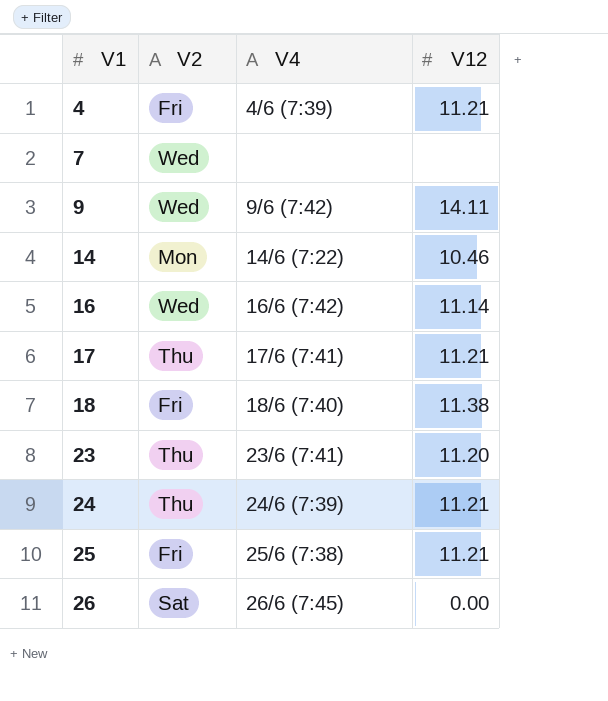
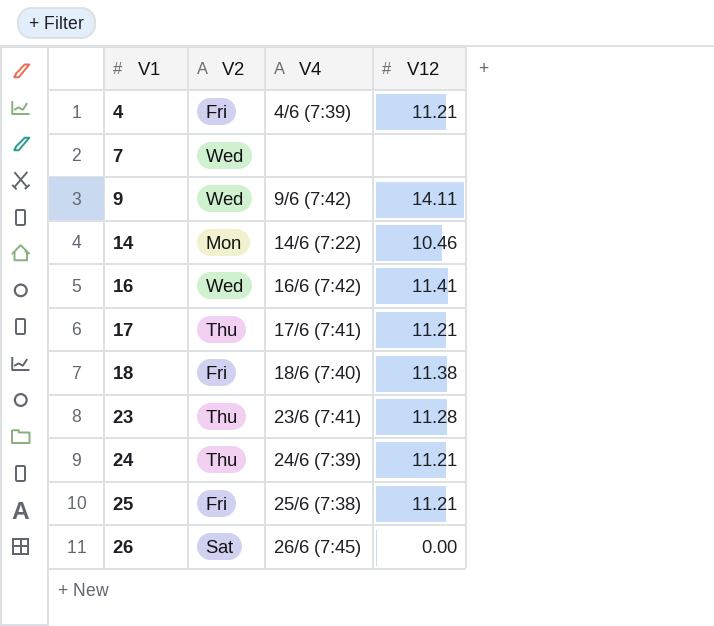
16 | V12: 11.14 -> 11.41
23 | V12: 11.20 -> 11.28

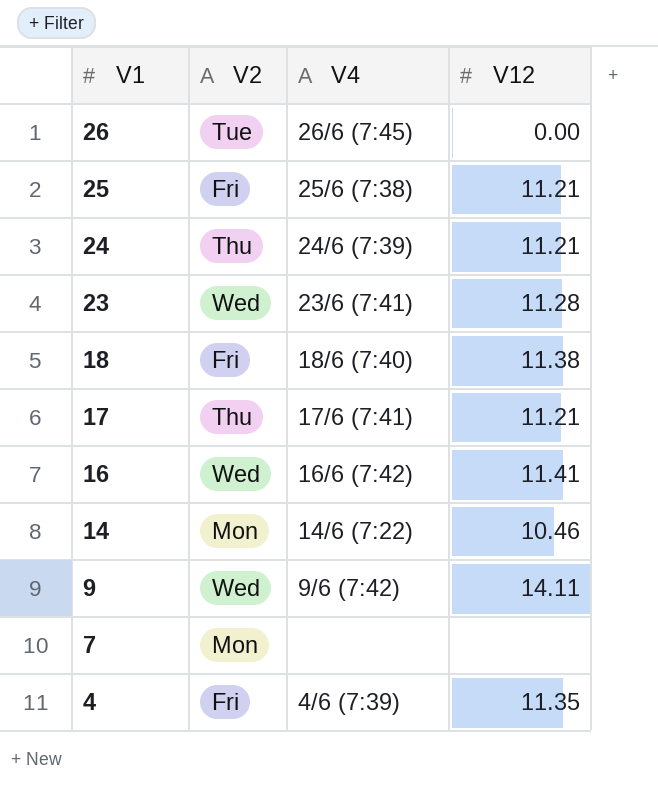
row order: V1 ascending -> V1 descending
26 | V2: Sat -> Tue
23 | V2: Thu -> Wed
7 | V2: Wed -> Mon
4 | V12: 11.21 -> 11.35

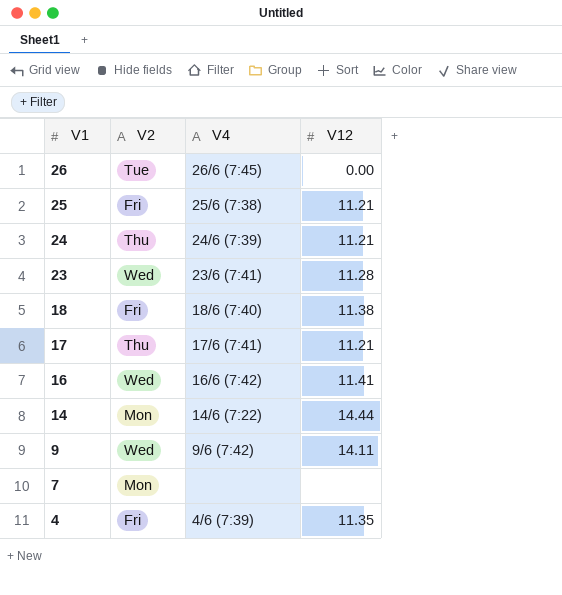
14 | V12: 10.46 -> 14.44

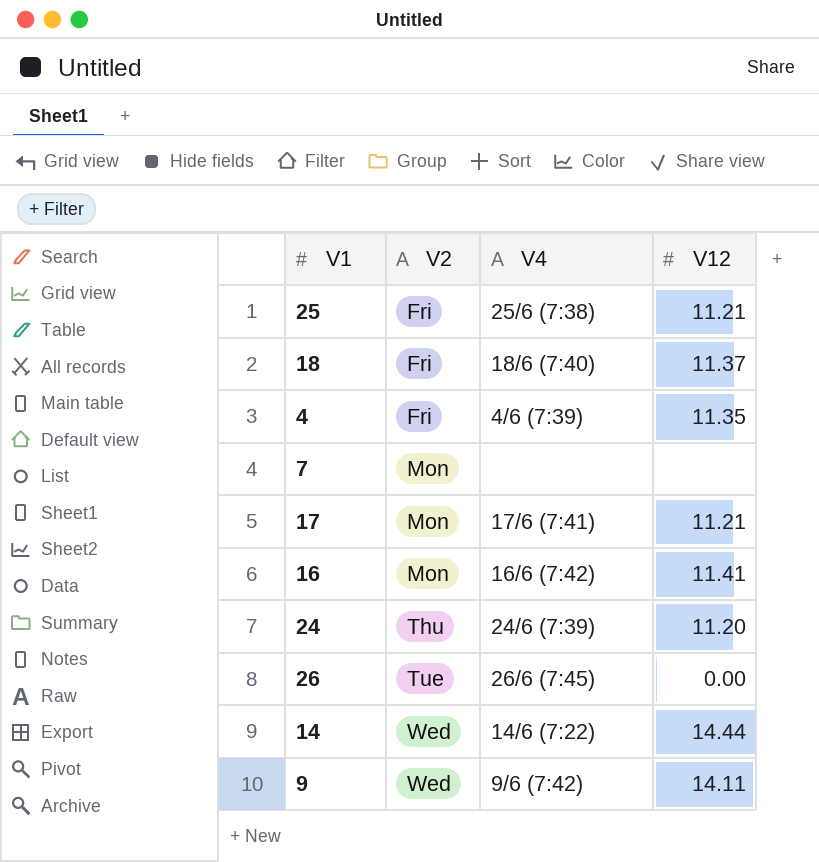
row order: V1 descending -> V2 ascending
row 23: Wed | 23/6 (7:41) | 11.28 -> none
18 | V12: 11.38 -> 11.37
17 | V2: Thu -> Mon
16 | V2: Wed -> Mon
24 | V12: 11.21 -> 11.20
14 | V2: Mon -> Wed

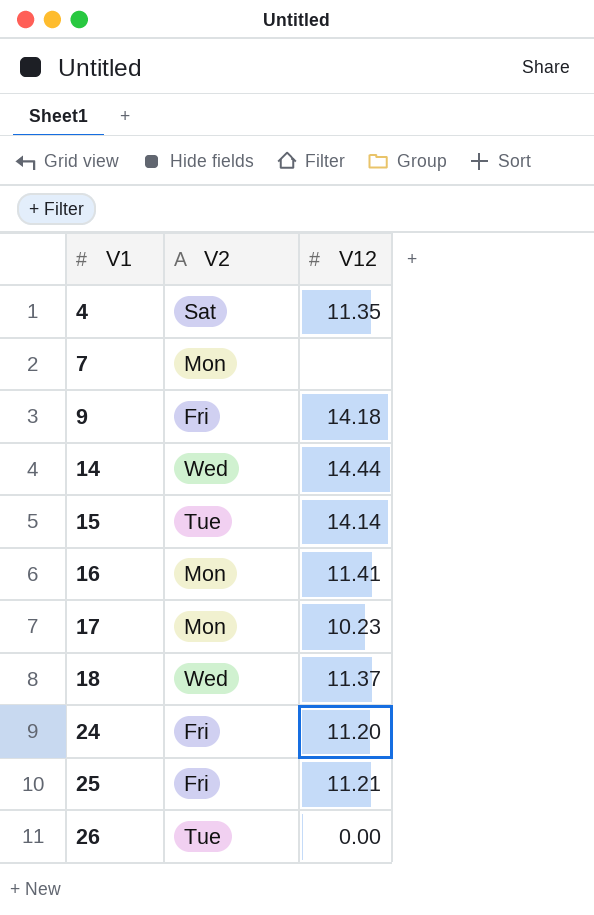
row order: V2 ascending -> V1 ascending
column V4 | position: 3 -> none
4 | V2: Fri -> Sat
9 | V2: Wed -> Fri
9 | V12: 14.11 -> 14.18
row 15: none -> Tue | 14.14
17 | V12: 11.21 -> 10.23
18 | V2: Fri -> Wed
24 | V2: Thu -> Fri

